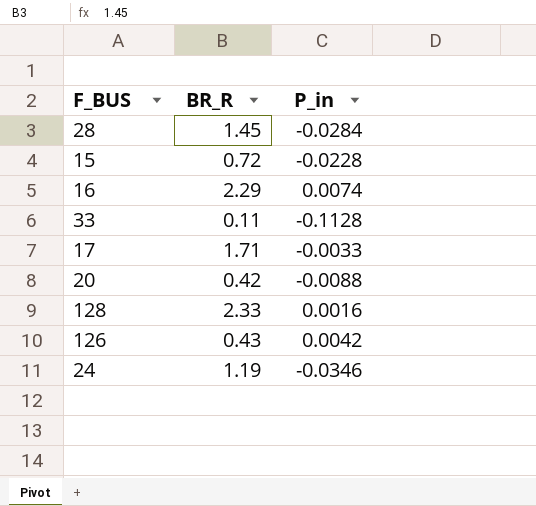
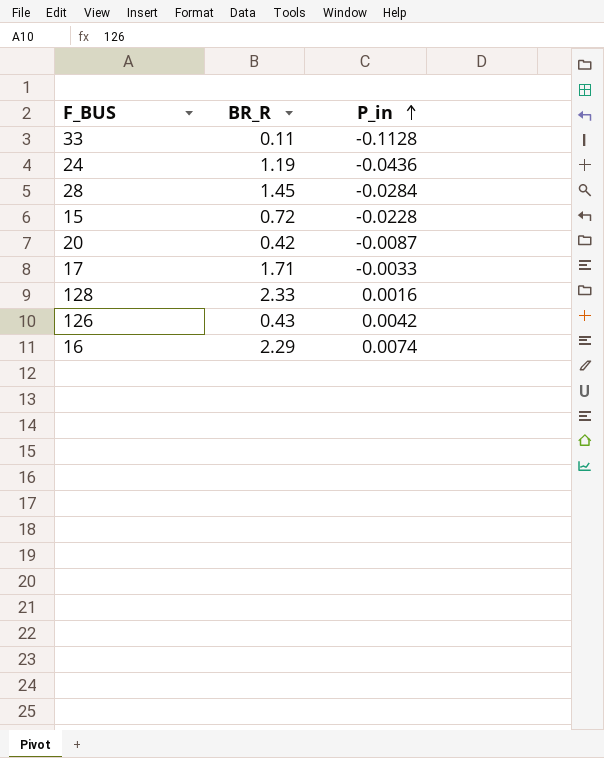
row order: none -> P_in ascending
24 | P_in: -0.0346 -> -0.0436
20 | P_in: -0.0088 -> -0.0087

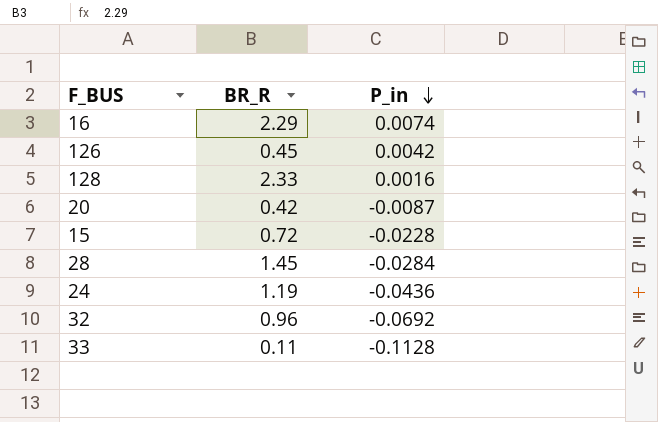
row order: P_in ascending -> P_in descending
row 17: 1.71 | -0.0033 -> none
126 | BR_R: 0.43 -> 0.45
row 32: none -> 0.96 | -0.0692

